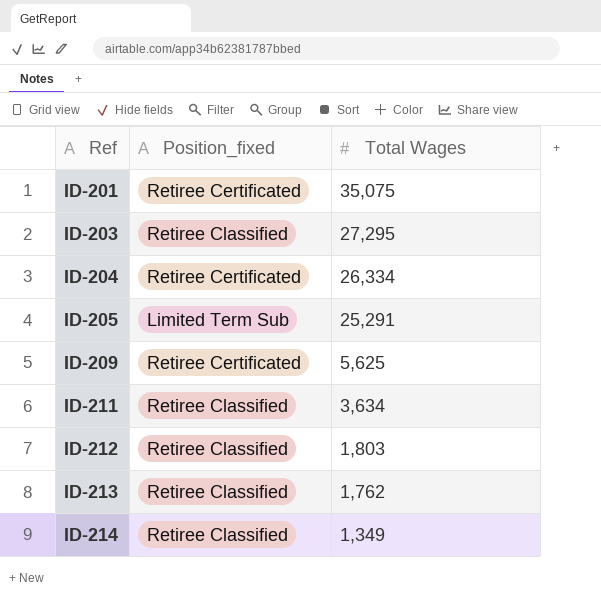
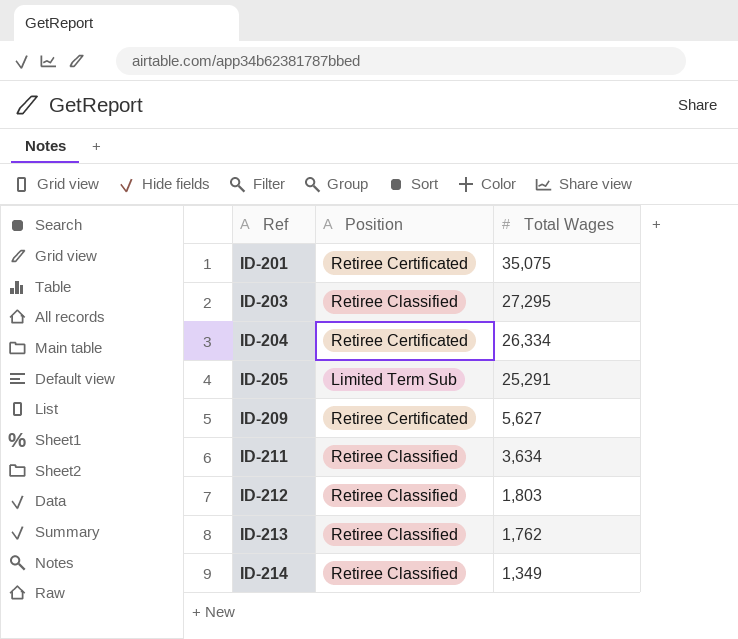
column name: Position_fixed -> Position
ID-209 | Total Wages: 5,625 -> 5,627

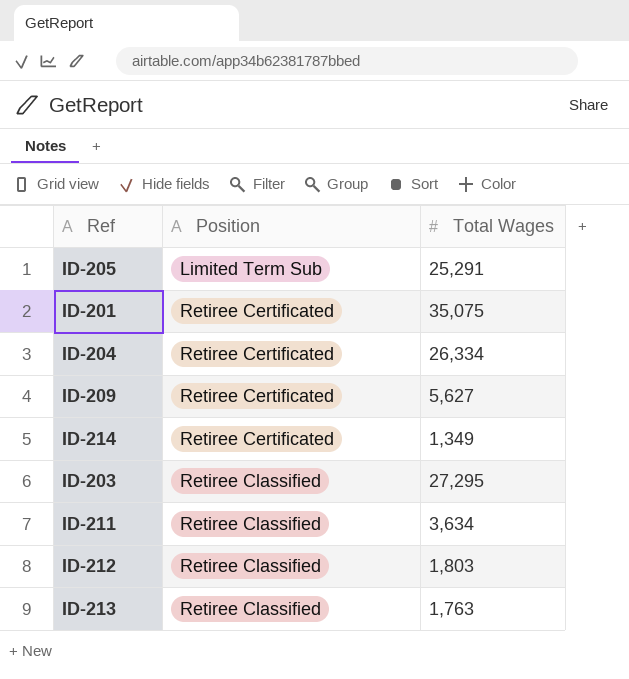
row order: Ref ascending -> Position ascending
ID-214 | Position: Retiree Classified -> Retiree Certificated
ID-213 | Total Wages: 1,762 -> 1,763

